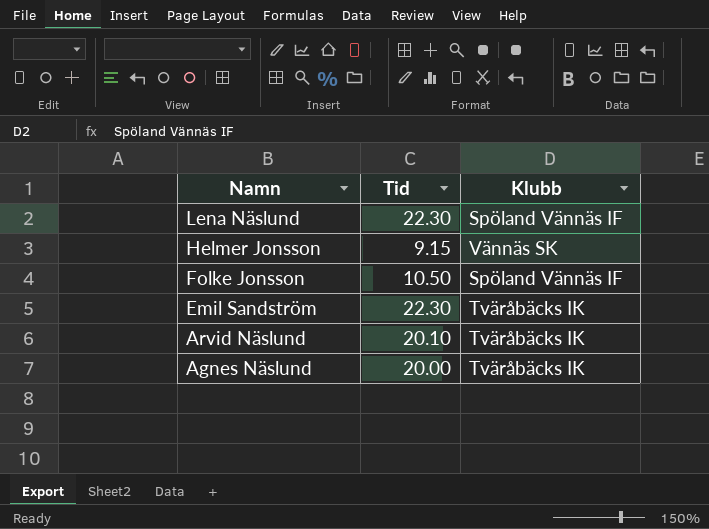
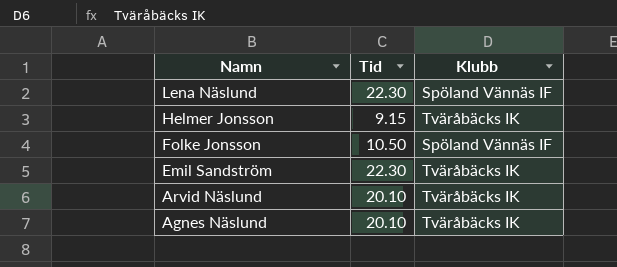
Helmer Jonsson | Klubb: Vännäs SK -> Tväråbäcks IK
Agnes Näslund | Tid: 20.00 -> 20.10

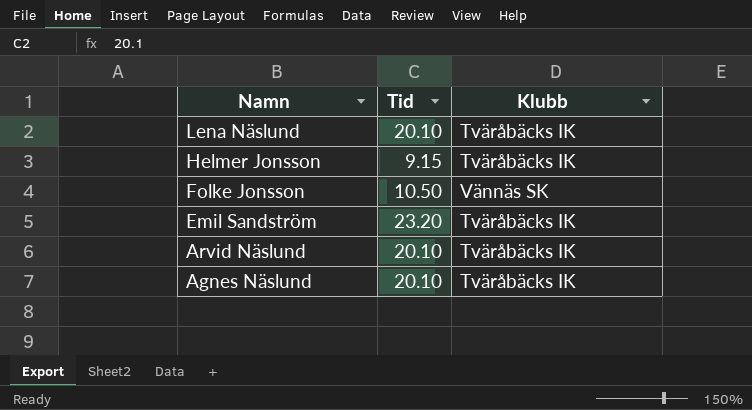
Lena Näslund | Tid: 22.30 -> 20.10
Lena Näslund | Klubb: Spöland Vännäs IF -> Tväråbäcks IK
Folke Jonsson | Klubb: Spöland Vännäs IF -> Vännäs SK
Emil Sandström | Tid: 22.30 -> 23.20

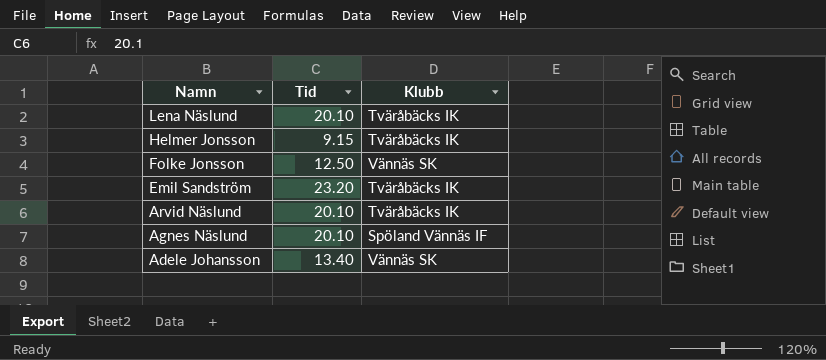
Folke Jonsson | Tid: 10.50 -> 12.50
Agnes Näslund | Klubb: Tväråbäcks IK -> Spöland Vännäs IF
row Adele Johansson: none -> 13.40 | Vännäs SK

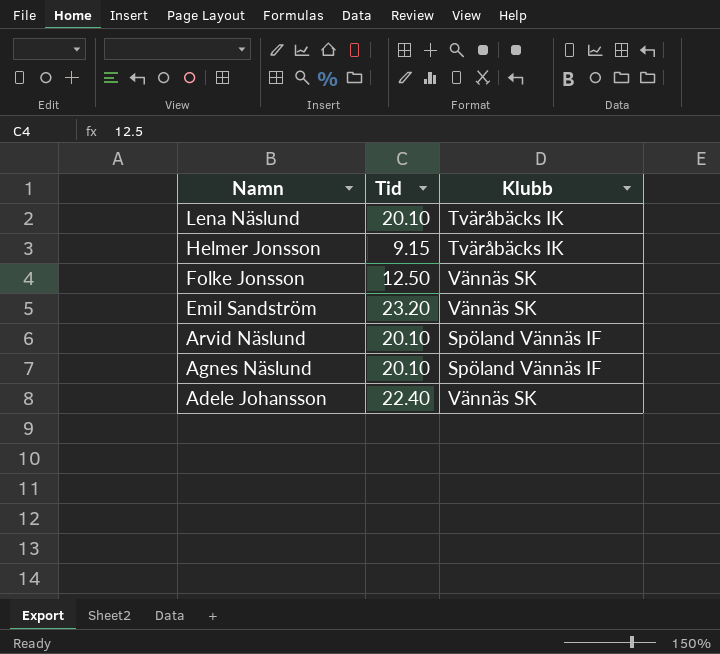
Emil Sandström | Klubb: Tväråbäcks IK -> Vännäs SK
Arvid Näslund | Klubb: Tväråbäcks IK -> Spöland Vännäs IF
Adele Johansson | Tid: 13.40 -> 22.40

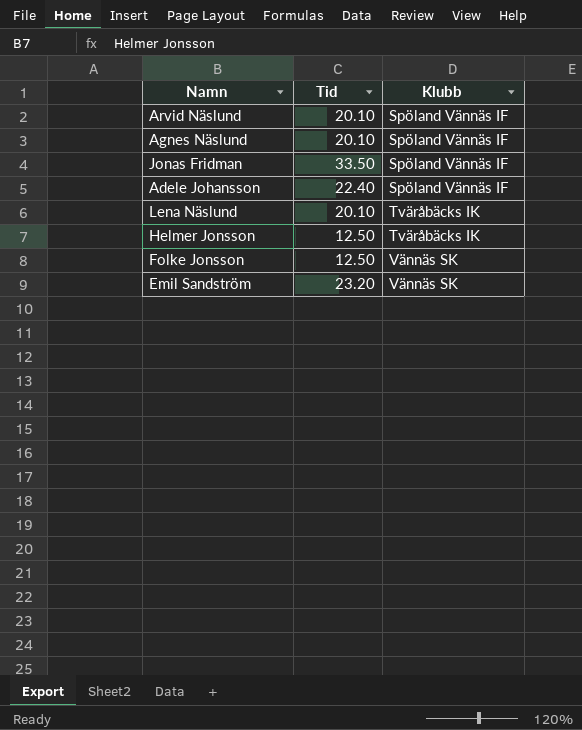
row order: Namn descending -> Klubb ascending
row Jonas Fridman: none -> 33.50 | Spöland Vännäs IF
Adele Johansson | Klubb: Vännäs SK -> Spöland Vännäs IF
Helmer Jonsson | Tid: 9.15 -> 12.50

